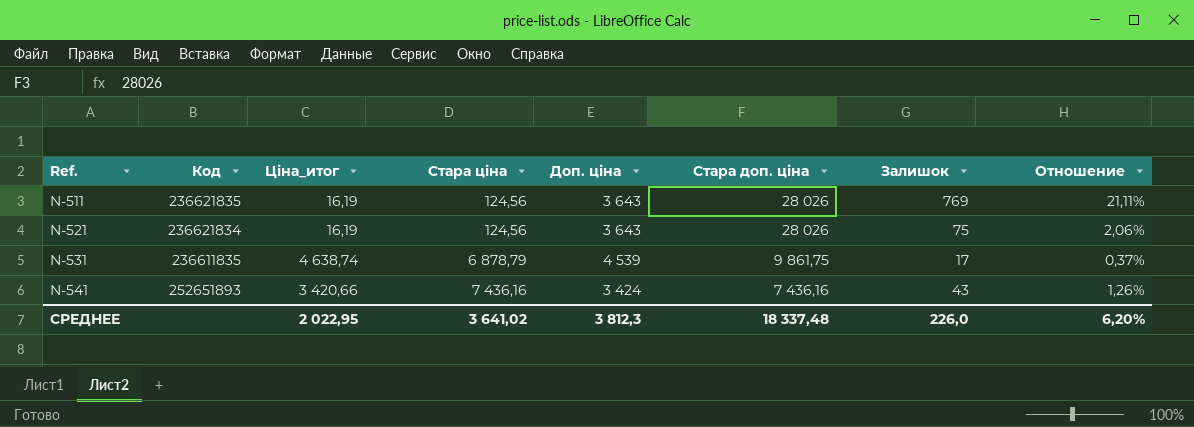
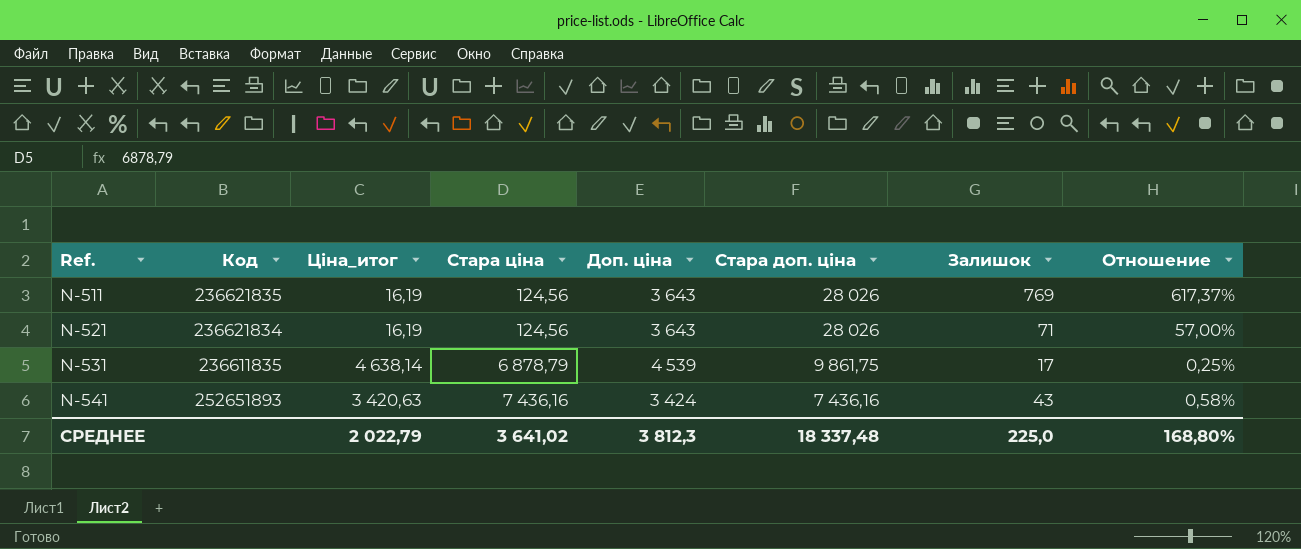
column Отношение | formula: [Залишок] / [Доп. ціна] -> [Залишок] / [Стара ціна]
N-521 | Залишок: 75 -> 71
N-531 | Ціна_итог: 4 638,74 -> 4 638,14
N-541 | Ціна_итог: 3 420,66 -> 3 420,63
СРЕДНЕЕ | Ціна_итог: 2 022,95 -> 2 022,79
СРЕДНЕЕ | Залишок: 226,0 -> 225,0
СРЕДНЕЕ | Отношение: 6,20% -> 168,80%

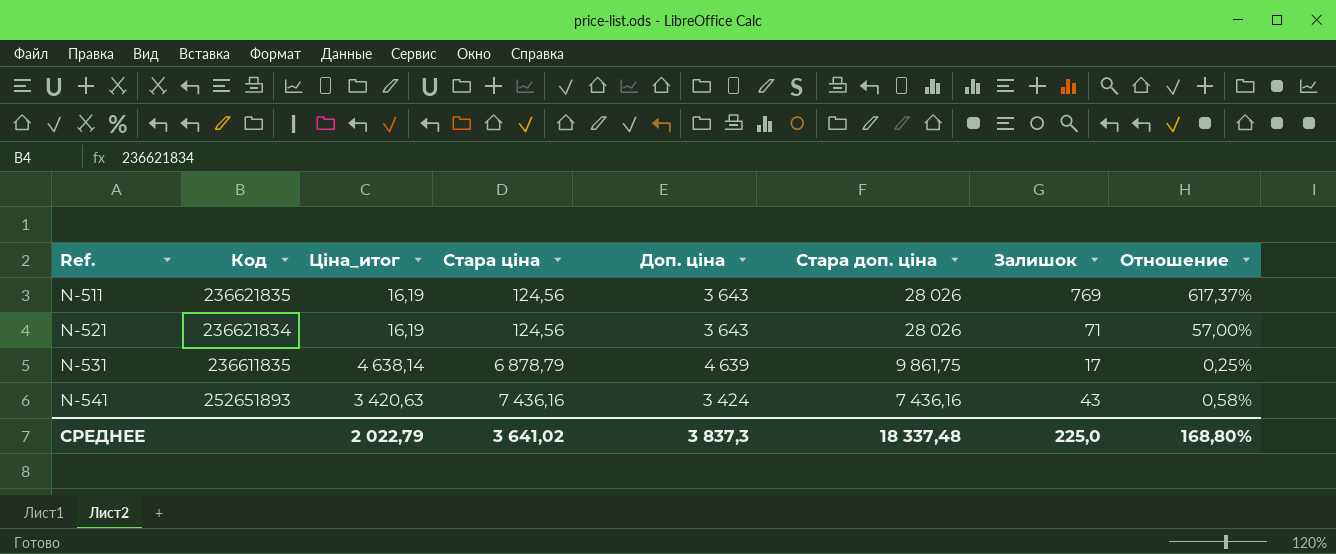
N-531 | Доп. ціна: 4 539 -> 4 639
СРЕДНЕЕ | Доп. ціна: 3 812,3 -> 3 837,3

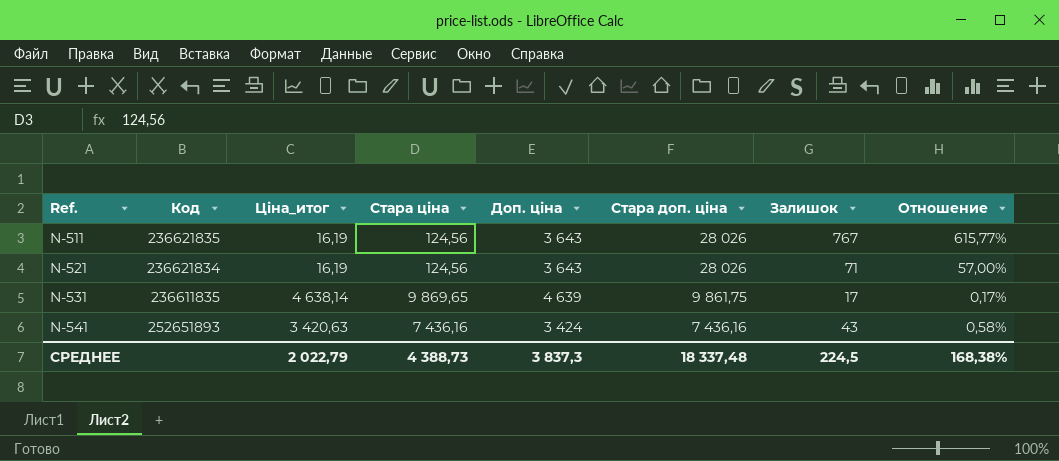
N-511 | Залишок: 769 -> 767
N-511 | Отношение: 617,37% -> 615,77%
N-531 | Стара ціна: 6 878,79 -> 9 869,65
N-531 | Отношение: 0,25% -> 0,17%
СРЕДНЕЕ | Стара ціна: 3 641,02 -> 4 388,73
СРЕДНЕЕ | Залишок: 225,0 -> 224,5
СРЕДНЕЕ | Отношение: 168,80% -> 168,38%

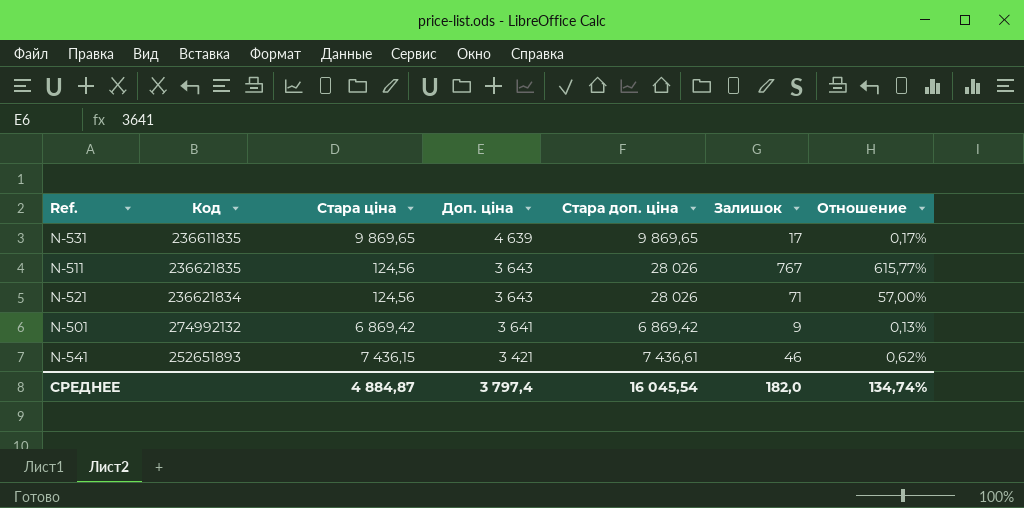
row order: Ref. ascending -> Доп. ціна descending
column Ціна_итог | position: 3 -> none
N-531 | Стара доп. ціна: 9 861,75 -> 9 869,65
row N-501: none -> 274992132 | 6 869,42 | 3 641 | 6 869,42 | 9 | 0,13%
N-541 | Стара ціна: 7 436,16 -> 7 436,15
N-541 | Доп. ціна: 3 424 -> 3 421
N-541 | Стара доп. ціна: 7 436,16 -> 7 436,61
N-541 | Залишок: 43 -> 46
N-541 | Отношение: 0,58% -> 0,62%
СРЕДНЕЕ | Стара ціна: 4 388,73 -> 4 884,87
СРЕДНЕЕ | Доп. ціна: 3 837,3 -> 3 797,4
СРЕДНЕЕ | Стара доп. ціна: 18 337,48 -> 16 045,54
СРЕДНЕЕ | Залишок: 224,5 -> 182,0
СРЕДНЕЕ | Отношение: 168,38% -> 134,74%

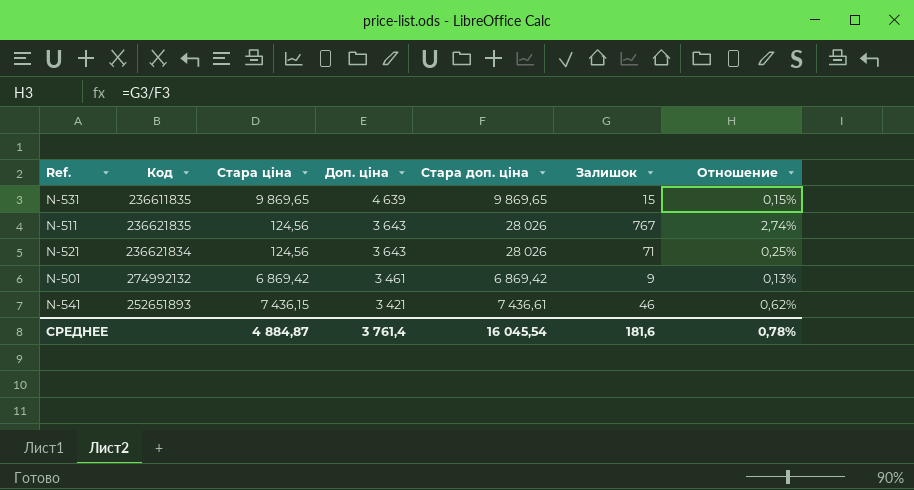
column Отношение | formula: [Залишок] / [Стара ціна] -> [Залишок] / [Стара доп. ціна]
N-531 | Залишок: 17 -> 15
N-501 | Доп. ціна: 3 641 -> 3 461
СРЕДНЕЕ | Доп. ціна: 3 797,4 -> 3 761,4
СРЕДНЕЕ | Залишок: 182,0 -> 181,6
СРЕДНЕЕ | Отношение: 134,74% -> 0,78%

